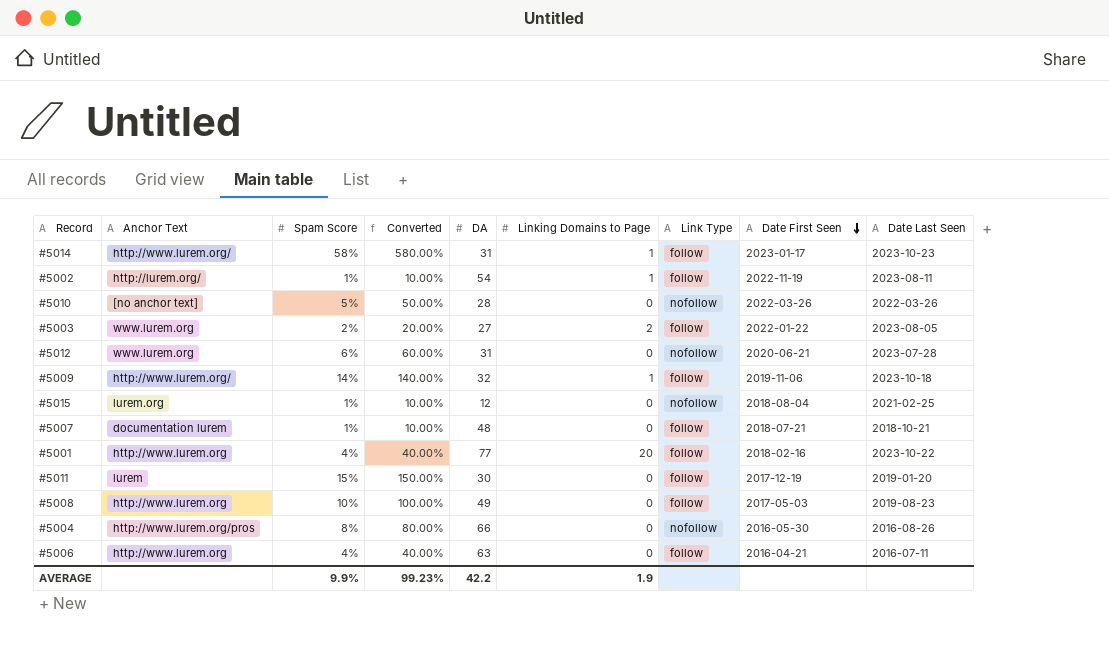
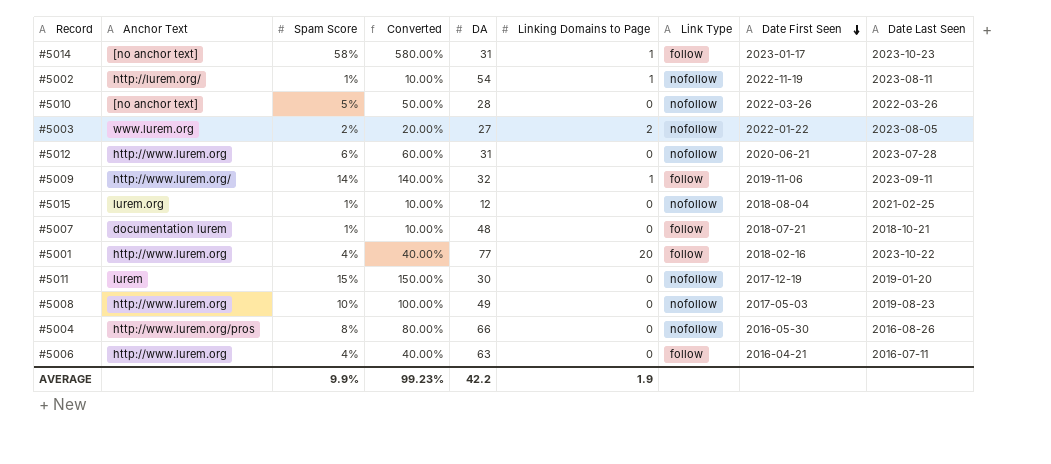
#5014 | Anchor Text: http://www.lurem.org/ -> [no anchor text]
#5002 | Link Type: follow -> nofollow
#5003 | Link Type: follow -> nofollow
#5012 | Anchor Text: www.lurem.org -> http://www.lurem.org
#5009 | Date Last Seen: 2023-10-18 -> 2023-09-11
#5011 | Link Type: follow -> nofollow
#5008 | Link Type: follow -> nofollow

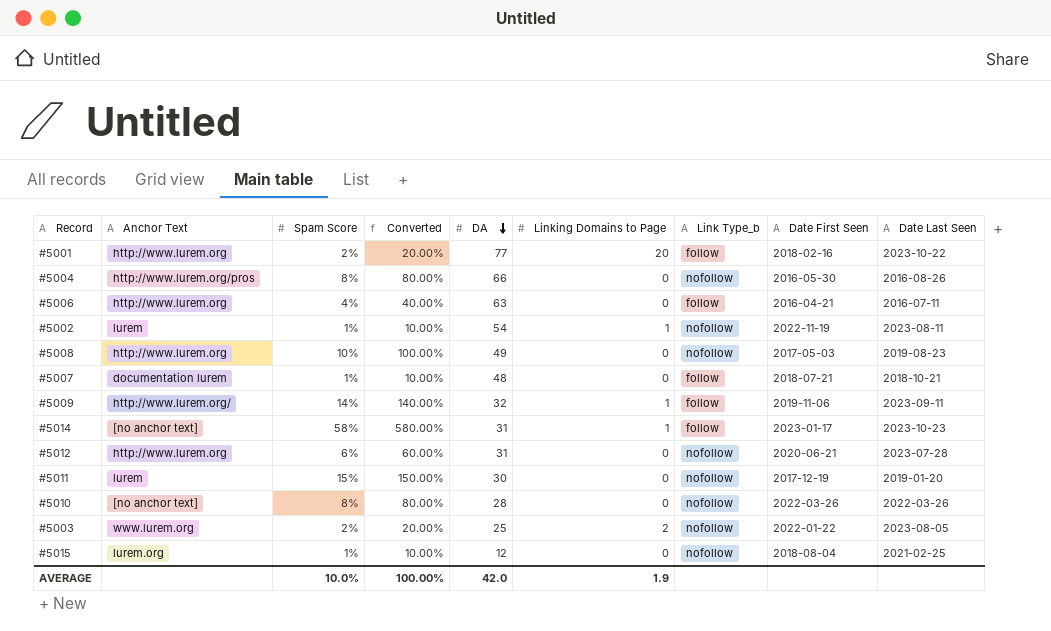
row order: Date First Seen descending -> DA descending
column name: Link Type -> Link Type_b
#5001 | Spam Score: 4% -> 2%
#5001 | Converted: 40.00% -> 20.00%
#5002 | Anchor Text: http://lurem.org/ -> lurem
#5010 | Spam Score: 5% -> 8%
#5010 | Converted: 50.00% -> 80.00%
#5003 | DA: 27 -> 25
AVERAGE | Spam Score: 9.9% -> 10.0%
AVERAGE | Converted: 99.23% -> 100.00%
AVERAGE | DA: 42.2 -> 42.0

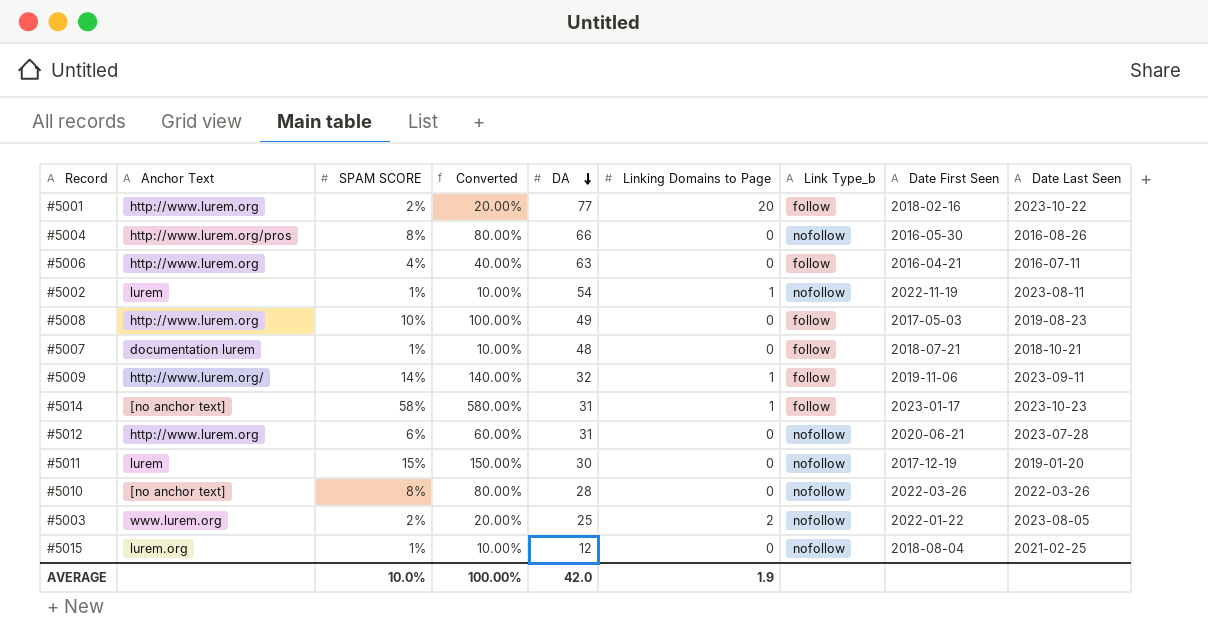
column name: Spam Score -> SPAM SCORE
#5008 | Link Type_b: nofollow -> follow

